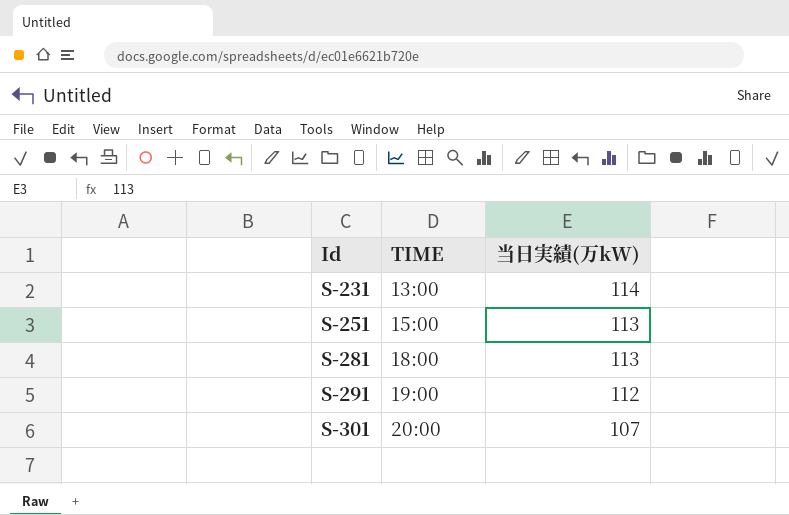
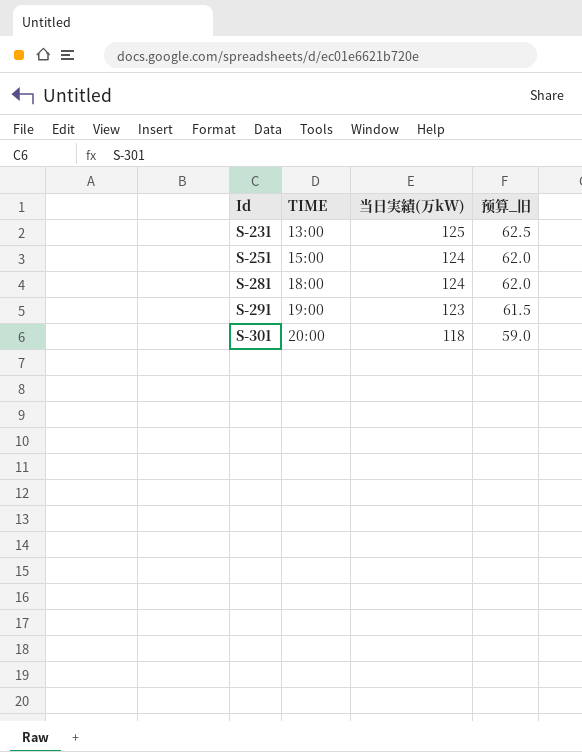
column 预算_旧 | formula: none -> [当日実績(万kW)] * 0.5
S-231 | 当日実績(万kW): 114 -> 125
S-251 | 当日実績(万kW): 113 -> 124
S-281 | 当日実績(万kW): 113 -> 124
S-291 | 当日実績(万kW): 112 -> 123
S-301 | 当日実績(万kW): 107 -> 118

